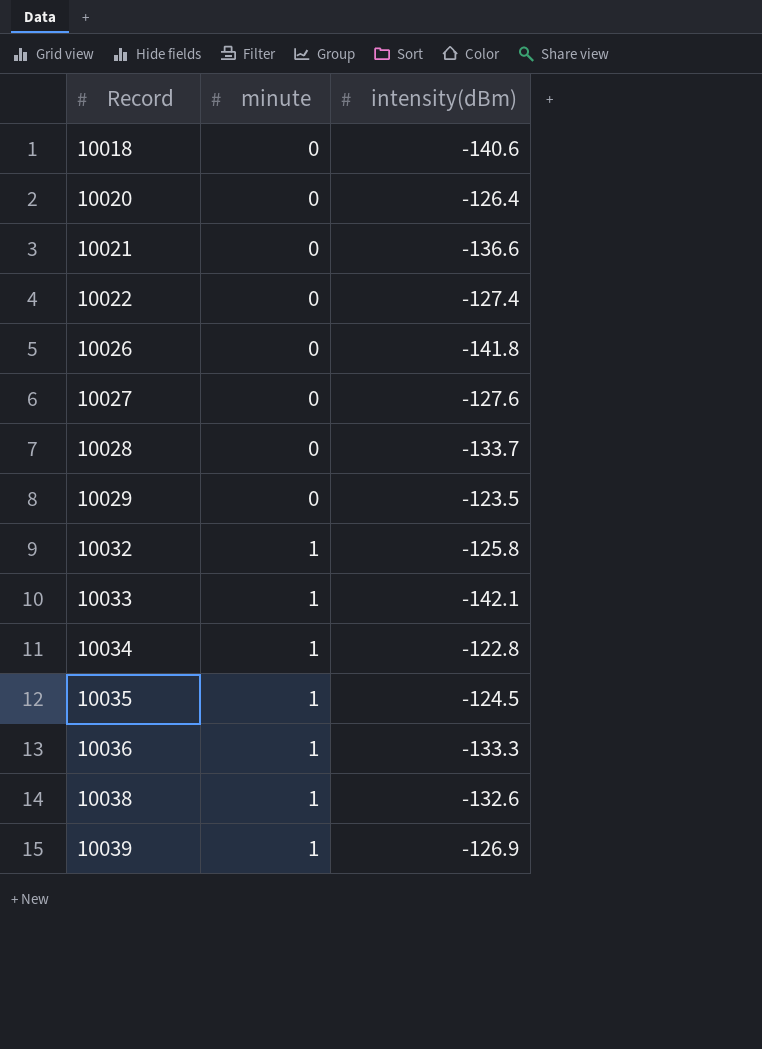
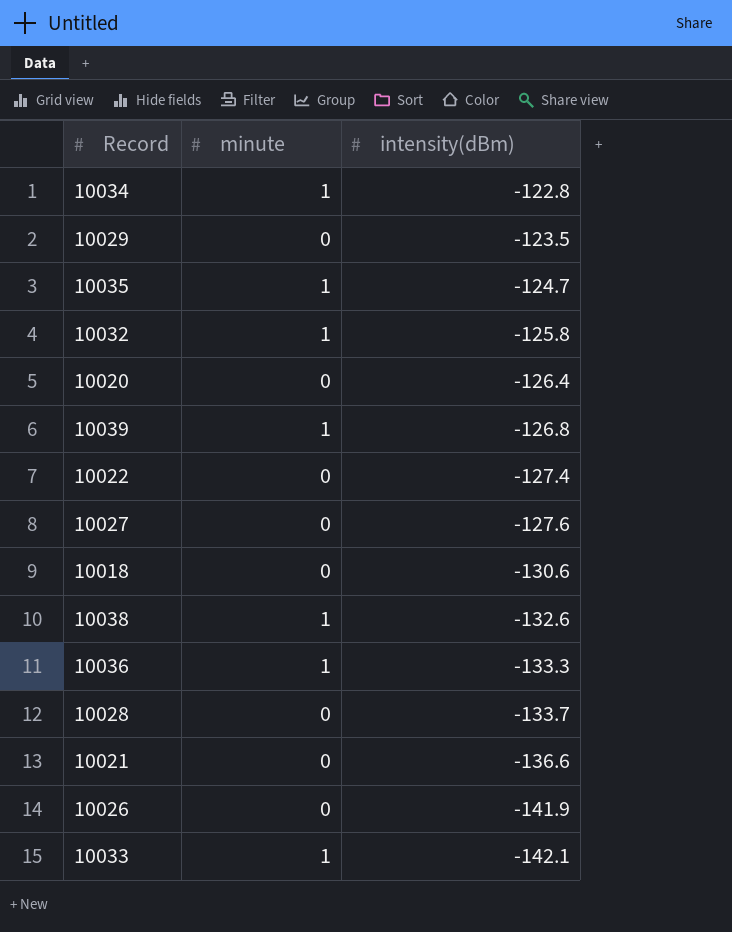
row order: Record ascending -> intensity(dBm) descending
10035 | intensity(dBm): -124.5 -> -124.7
10039 | intensity(dBm): -126.9 -> -126.8
10018 | intensity(dBm): -140.6 -> -130.6
10026 | intensity(dBm): -141.8 -> -141.9

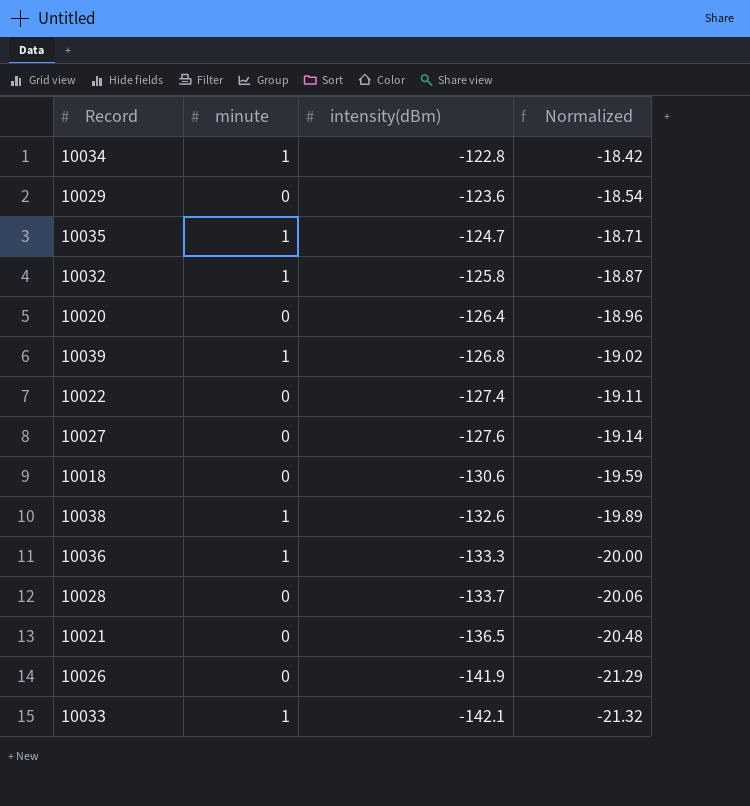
column Normalized | formula: none -> [intensity(dBm)] * 0.15
10029 | intensity(dBm): -123.5 -> -123.6
10021 | intensity(dBm): -136.6 -> -136.5

